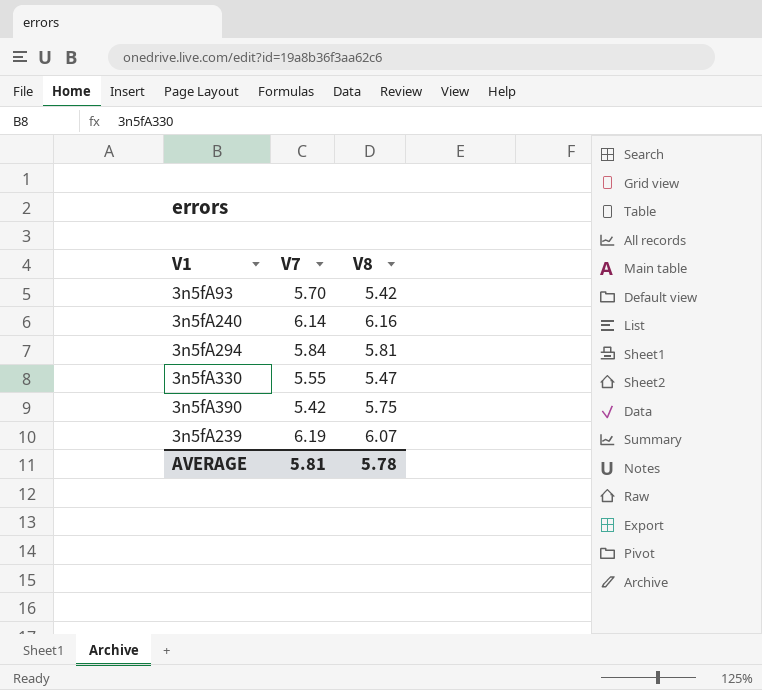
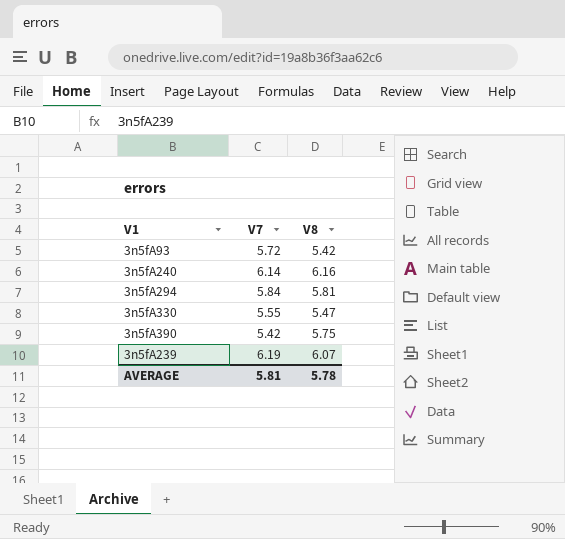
3n5fA93 | V7: 5.70 -> 5.72

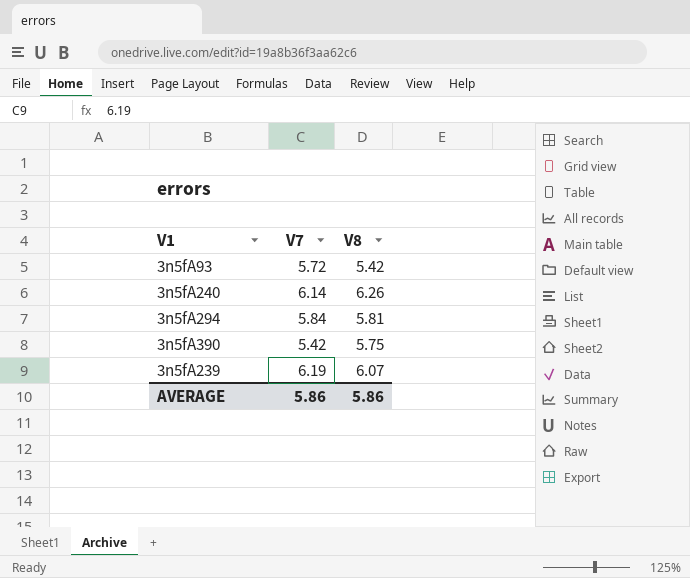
row 3n5fA330: 5.55 | 5.47 -> none
3n5fA240 | V8: 6.16 -> 6.26
AVERAGE | V7: 5.81 -> 5.86
AVERAGE | V8: 5.78 -> 5.86

